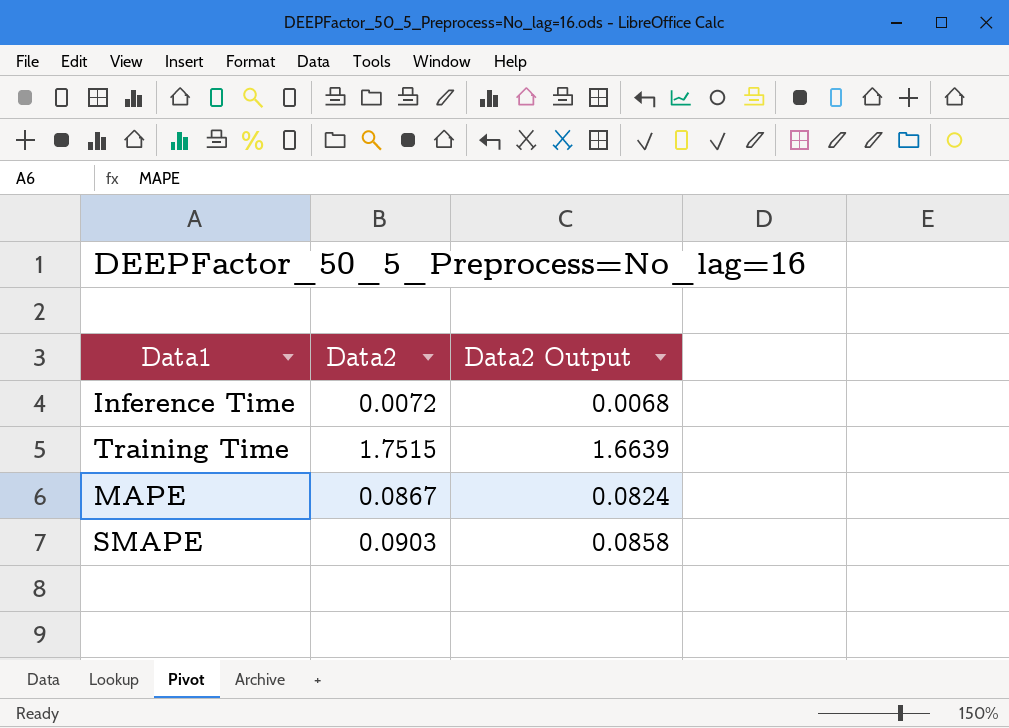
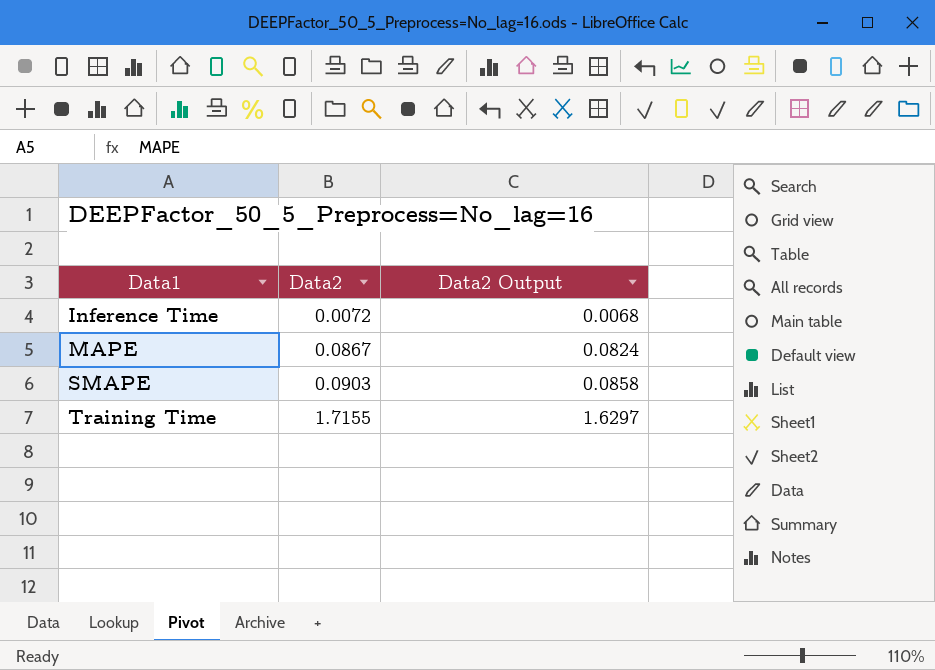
row order: none -> Data1 ascending
Training Time | Data2: 1.7515 -> 1.7155
Training Time | Data2 Output: 1.6639 -> 1.6297

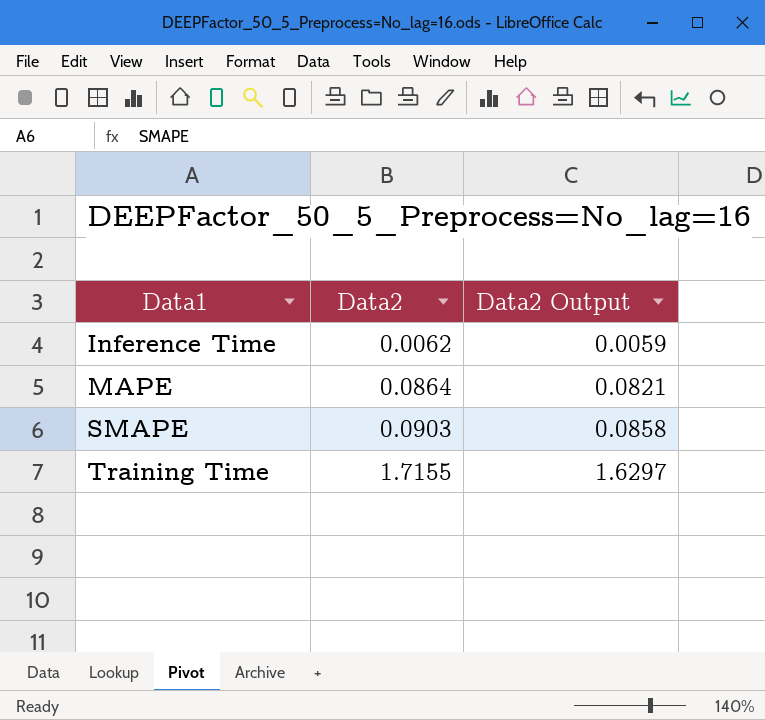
Inference Time | Data2: 0.0072 -> 0.0062
Inference Time | Data2 Output: 0.0068 -> 0.0059
MAPE | Data2: 0.0867 -> 0.0864
MAPE | Data2 Output: 0.0824 -> 0.0821

